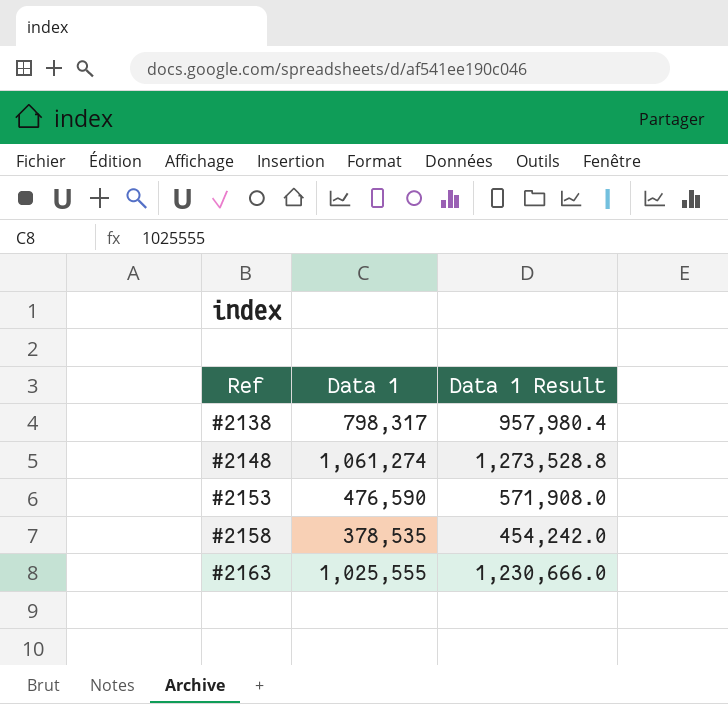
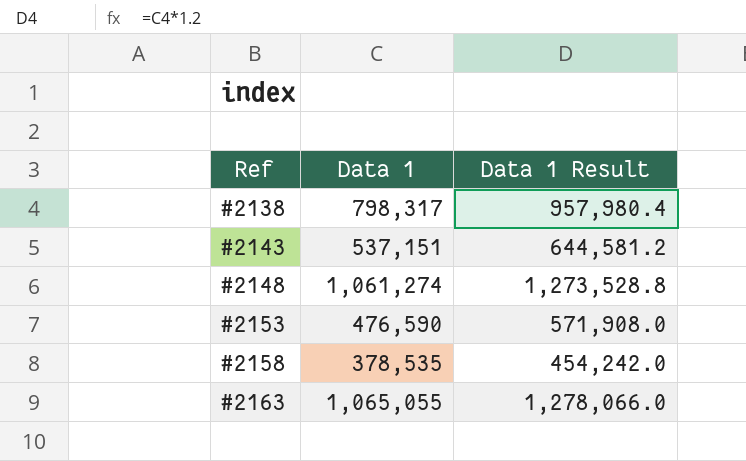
row #2143: none -> 537,151 | 644,581.2
#2163 | Data 1: 1,025,555 -> 1,065,055
#2163 | Data 1 Result: 1,230,666.0 -> 1,278,066.0

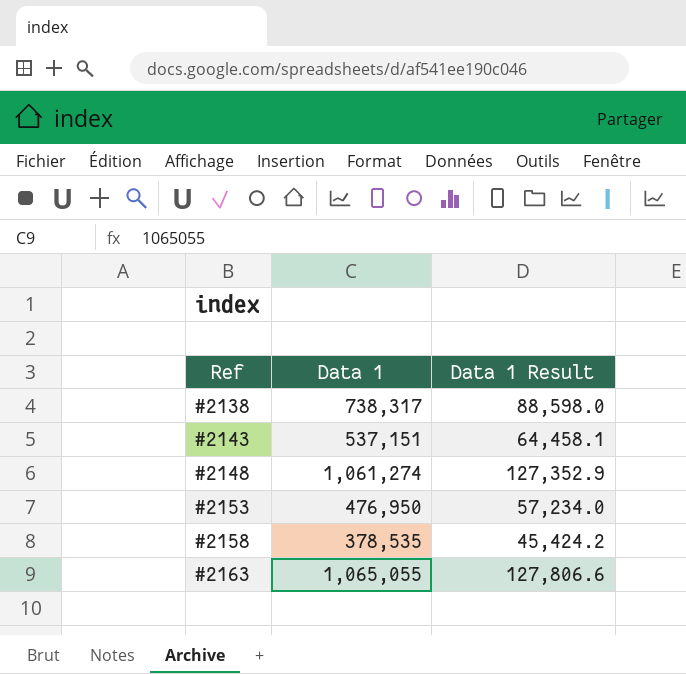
column Data 1 Result | formula: [Data 1] * 1.2 -> [Data 1] * 0.12
#2138 | Data 1: 798,317 -> 738,317
#2153 | Data 1: 476,590 -> 476,950

